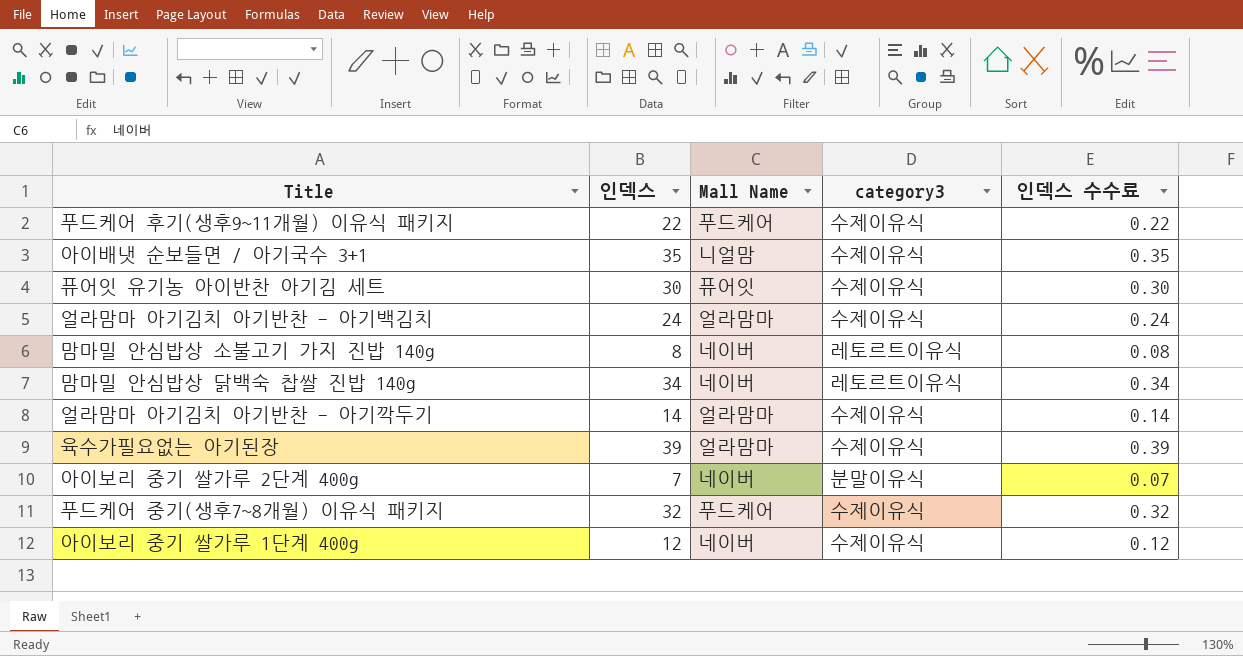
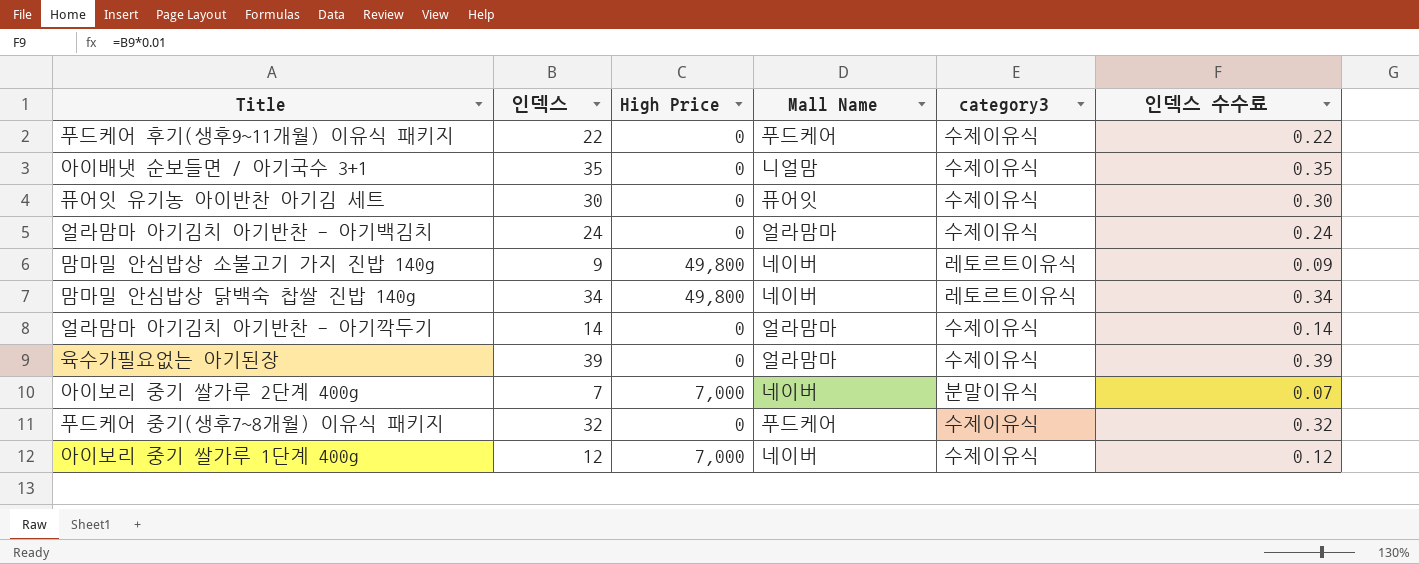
column High Price | position: none -> 3
맘마밀 안심밥상 소불고기 가지 진밥 140g | 인덱스: 8 -> 9
맘마밀 안심밥상 소불고기 가지 진밥 140g | 인덱스 수수료: 0.08 -> 0.09

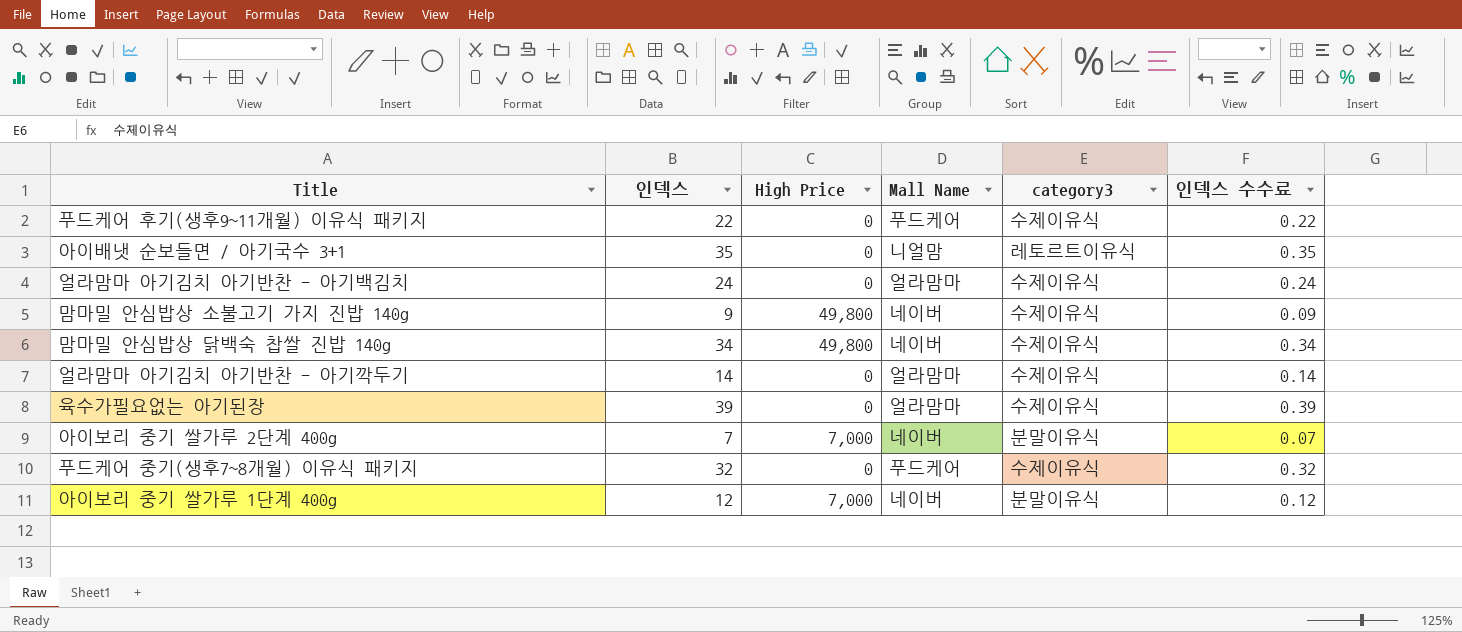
row 퓨어잇 유기농 아이반찬 아기김 세트: 30 | 0 | 퓨어잇 | 수제이유식 | 0.30 -> none
아이배냇 순보들면 / 아기국수 3+1 | category3: 수제이유식 -> 레토르트이유식
맘마밀 안심밥상 소불고기 가지 진밥 140g | category3: 레토르트이유식 -> 수제이유식
맘마밀 안심밥상 닭백숙 찹쌀 진밥 140g | category3: 레토르트이유식 -> 수제이유식
아이보리 중기 쌀가루 1단계 400g | category3: 수제이유식 -> 분말이유식

